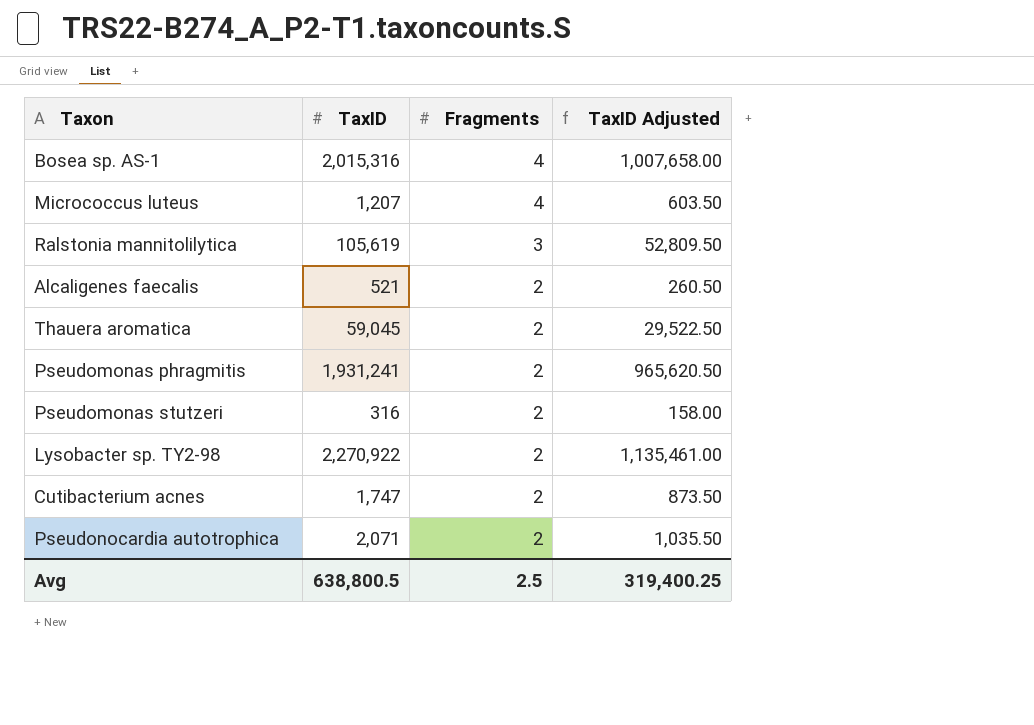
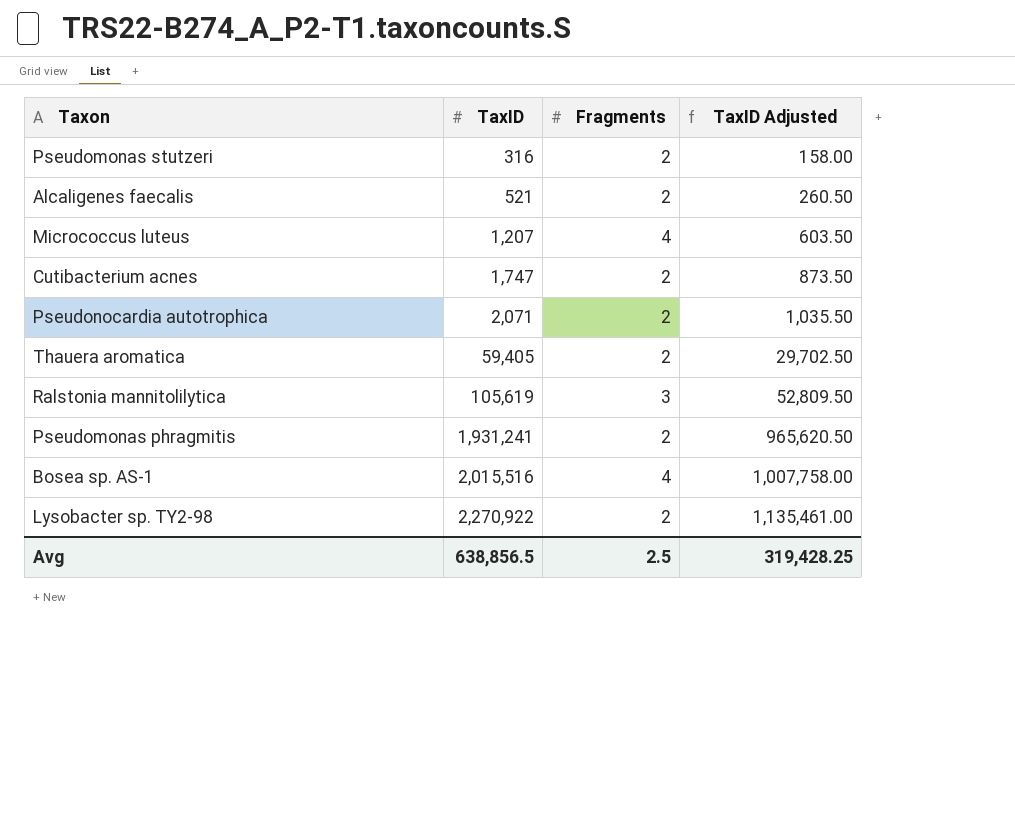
row order: Fragments descending -> TaxID ascending
Thauera aromatica | TaxID: 59,045 -> 59,405
Thauera aromatica | TaxID Adjusted: 29,522.50 -> 29,702.50
Bosea sp. AS-1 | TaxID: 2,015,316 -> 2,015,516
Bosea sp. AS-1 | TaxID Adjusted: 1,007,658.00 -> 1,007,758.00
Avg | TaxID: 638,800.5 -> 638,856.5
Avg | TaxID Adjusted: 319,400.25 -> 319,428.25

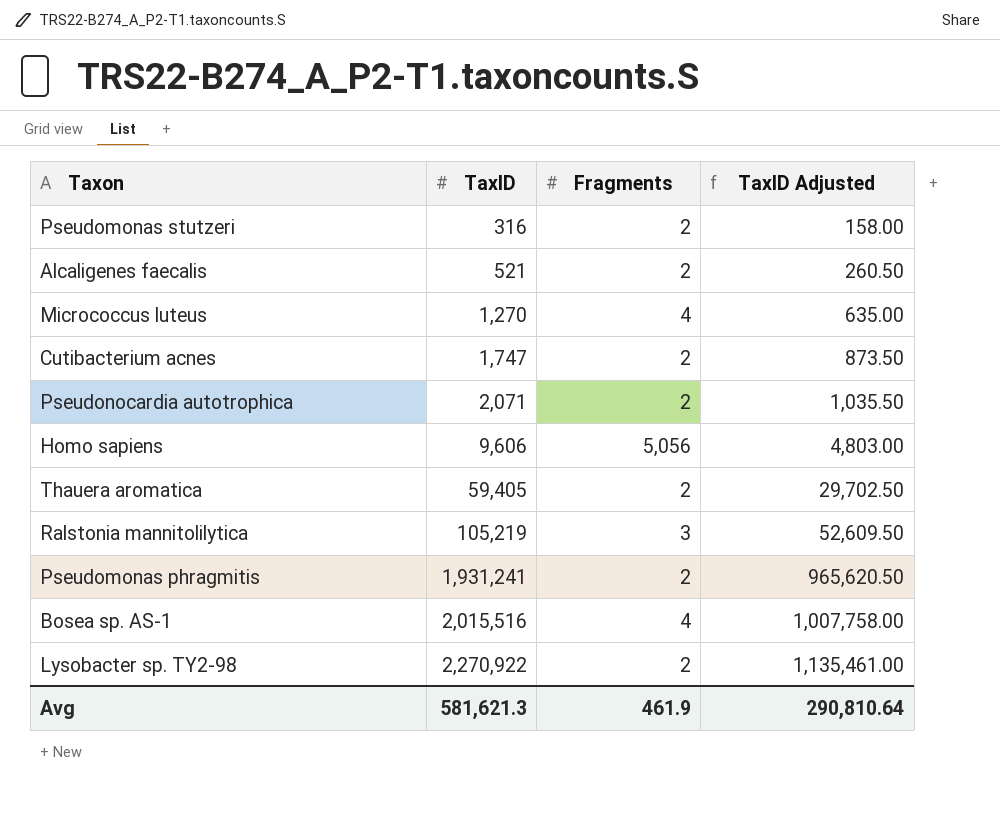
Micrococcus luteus | TaxID: 1,207 -> 1,270
Micrococcus luteus | TaxID Adjusted: 603.50 -> 635.00
row Homo sapiens: none -> 9,606 | 5,056 | 4,803.00
Ralstonia mannitolilytica | TaxID: 105,619 -> 105,219
Ralstonia mannitolilytica | TaxID Adjusted: 52,809.50 -> 52,609.50
Avg | TaxID: 638,856.5 -> 581,621.3
Avg | Fragments: 2.5 -> 461.9
Avg | TaxID Adjusted: 319,428.25 -> 290,810.64

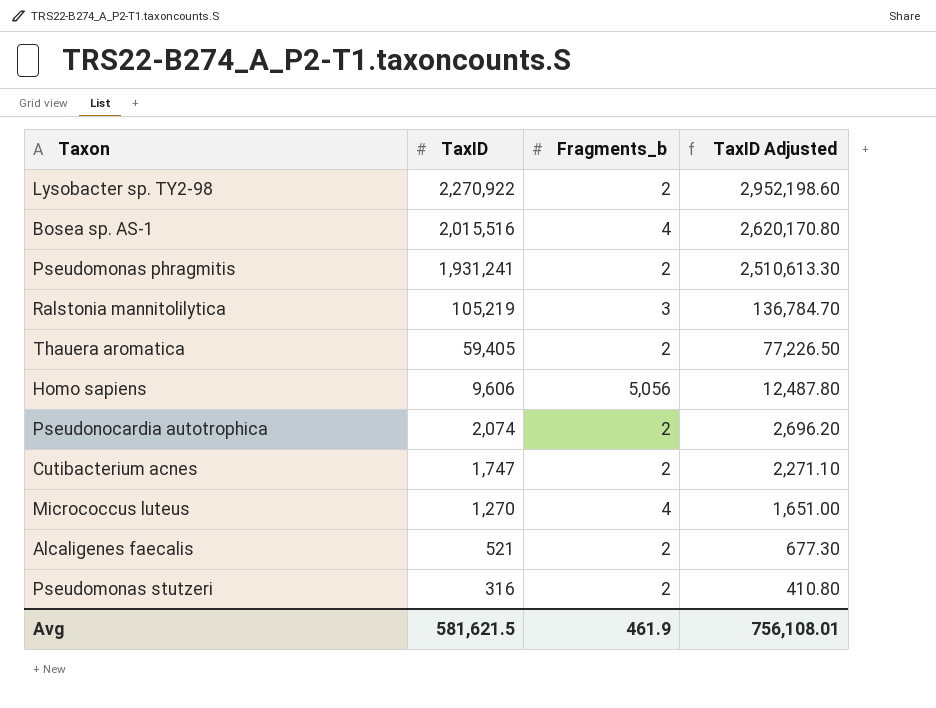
row order: TaxID ascending -> TaxID descending
column name: Fragments -> Fragments_b
column TaxID Adjusted | formula: [TaxID] * 0.5 -> [TaxID] * 1.3
Pseudonocardia autotrophica | TaxID: 2,071 -> 2,074
Avg | TaxID: 581,621.3 -> 581,621.5
Avg | TaxID Adjusted: 290,810.64 -> 756,108.01

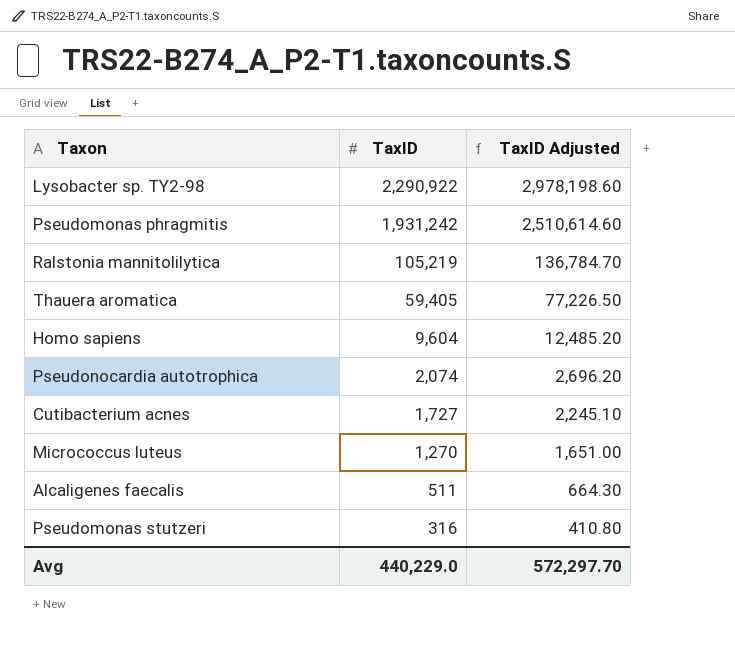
column Fragments_b | position: 3 -> none
row Bosea sp. AS-1: 2,015,516 | 4 | 2,620,170.80 -> none
Lysobacter sp. TY2-98 | TaxID: 2,270,922 -> 2,290,922
Lysobacter sp. TY2-98 | TaxID Adjusted: 2,952,198.60 -> 2,978,198.60
Pseudomonas phragmitis | TaxID: 1,931,241 -> 1,931,242
Pseudomonas phragmitis | TaxID Adjusted: 2,510,613.30 -> 2,510,614.60
Homo sapiens | TaxID: 9,606 -> 9,604
Homo sapiens | TaxID Adjusted: 12,487.80 -> 12,485.20
Cutibacterium acnes | TaxID: 1,747 -> 1,727
Cutibacterium acnes | TaxID Adjusted: 2,271.10 -> 2,245.10
Alcaligenes faecalis | TaxID: 521 -> 511
Alcaligenes faecalis | TaxID Adjusted: 677.30 -> 664.30
Avg | TaxID: 581,621.5 -> 440,229.0
Avg | TaxID Adjusted: 756,108.01 -> 572,297.70

